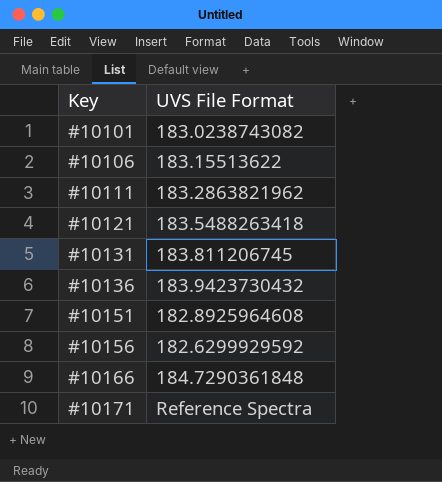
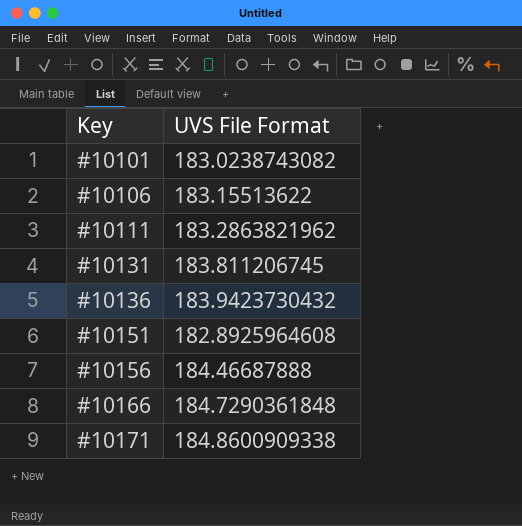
row #10121: 183.5488263418 -> none
#10156 | UVS File Format: 182.6299929592 -> 184.46687888
#10171 | UVS File Format: Reference Spectra -> 184.8600909338

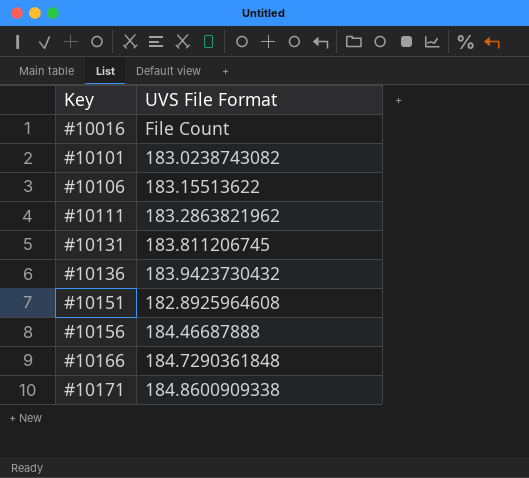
row #10016: none -> File Count

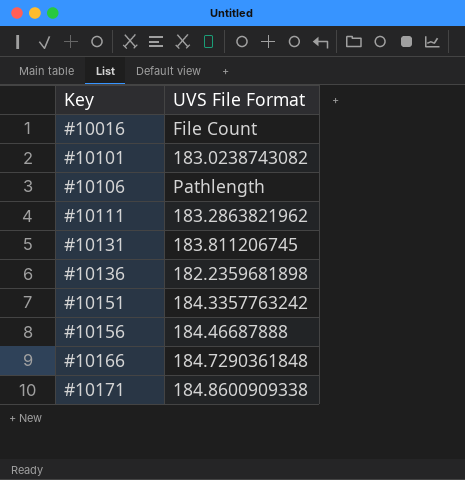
#10106 | UVS File Format: 183.15513622 -> Pathlength
#10136 | UVS File Format: 183.9423730432 -> 182.2359681898
#10151 | UVS File Format: 182.8925964608 -> 184.3357763242

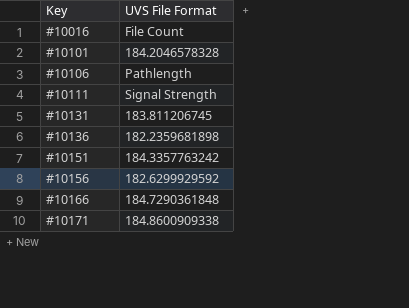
#10101 | UVS File Format: 183.0238743082 -> 184.2046578328
#10111 | UVS File Format: 183.2863821962 -> Signal Strength
#10156 | UVS File Format: 184.46687888 -> 182.6299929592

